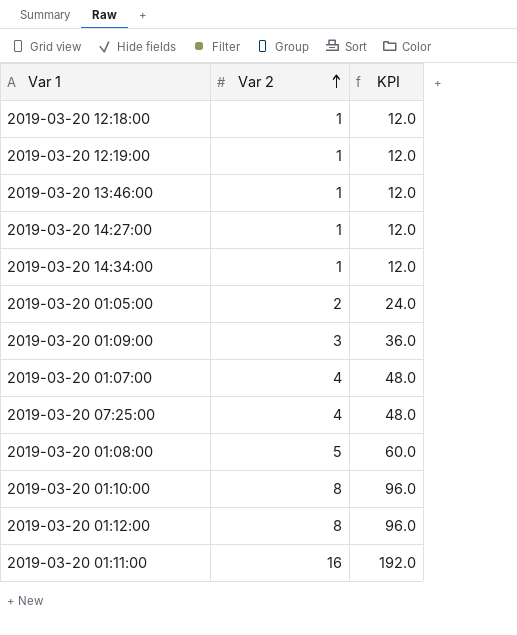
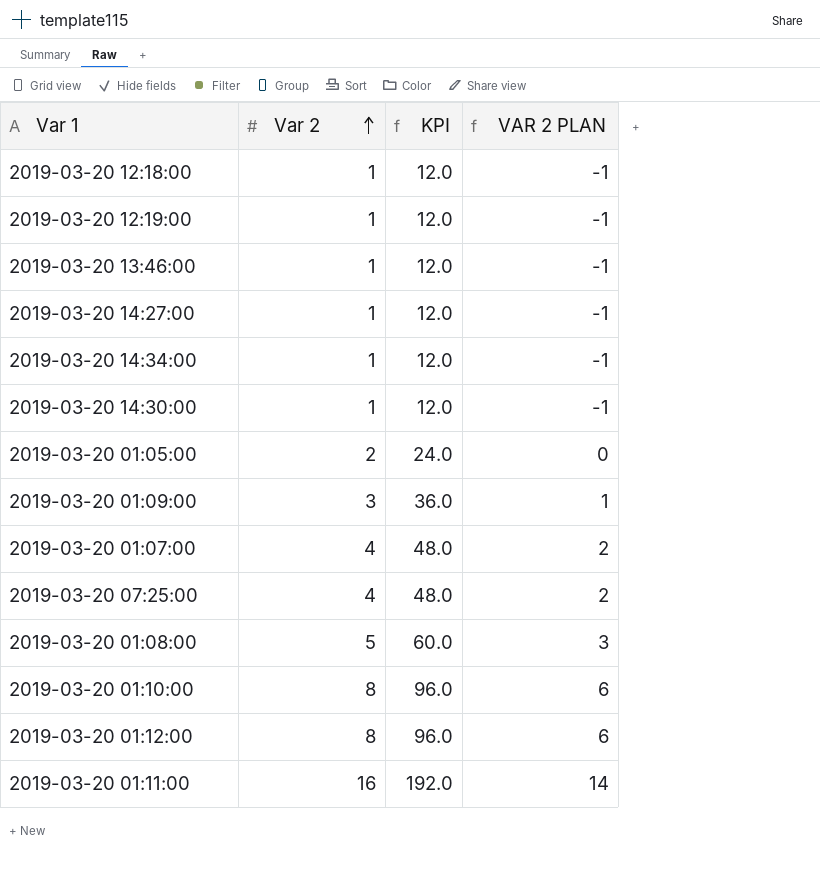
column VAR 2 PLAN | formula: none -> [Var 2] - 2
row 2019-03-20 14:30:00: none -> 1 | 12.0 | -1

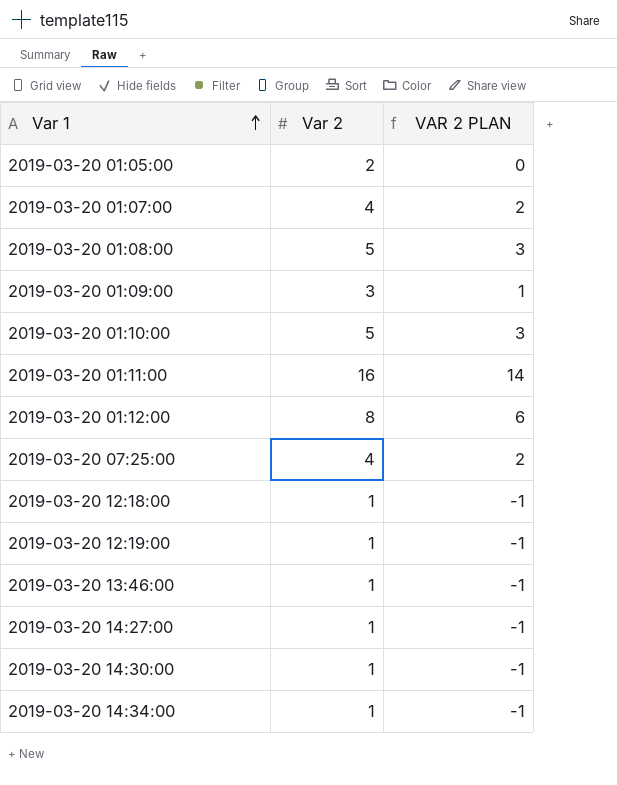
row order: Var 2 ascending -> Var 1 ascending
column KPI | formula: [Var 2] * 12 -> none
2019-03-20 01:10:00 | Var 2: 8 -> 5
2019-03-20 01:10:00 | VAR 2 PLAN: 6 -> 3

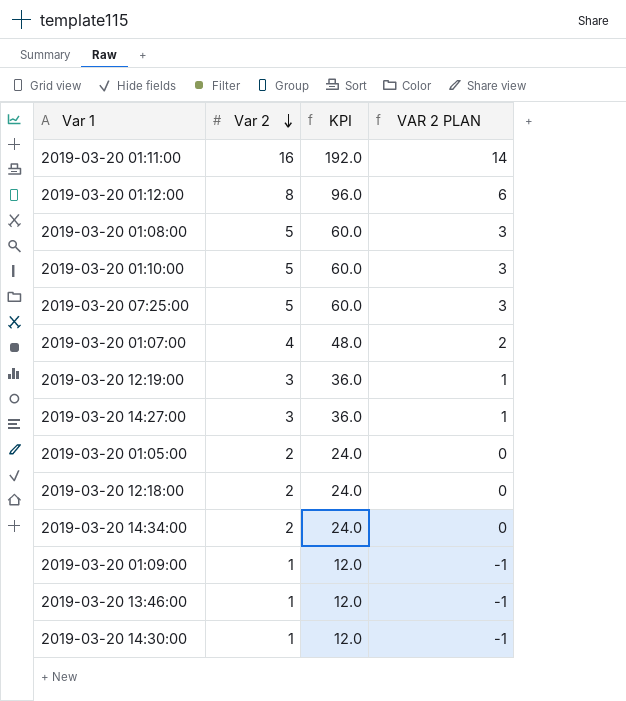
row order: Var 1 ascending -> Var 2 descending
column KPI | formula: none -> [Var 2] * 12
2019-03-20 07:25:00 | Var 2: 4 -> 5
2019-03-20 07:25:00 | VAR 2 PLAN: 2 -> 3
2019-03-20 12:19:00 | Var 2: 1 -> 3
2019-03-20 12:19:00 | VAR 2 PLAN: -1 -> 1
2019-03-20 14:27:00 | Var 2: 1 -> 3
2019-03-20 14:27:00 | VAR 2 PLAN: -1 -> 1
2019-03-20 12:18:00 | Var 2: 1 -> 2
2019-03-20 12:18:00 | VAR 2 PLAN: -1 -> 0
2019-03-20 14:34:00 | Var 2: 1 -> 2
2019-03-20 14:34:00 | VAR 2 PLAN: -1 -> 0
2019-03-20 01:09:00 | Var 2: 3 -> 1
2019-03-20 01:09:00 | VAR 2 PLAN: 1 -> -1

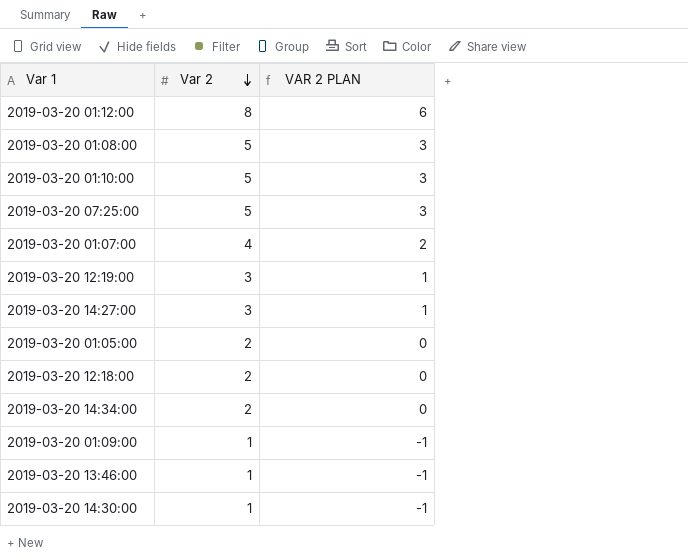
column KPI | formula: [Var 2] * 12 -> none
row 2019-03-20 01:11:00: 16 | 192.0 | 14 -> none

